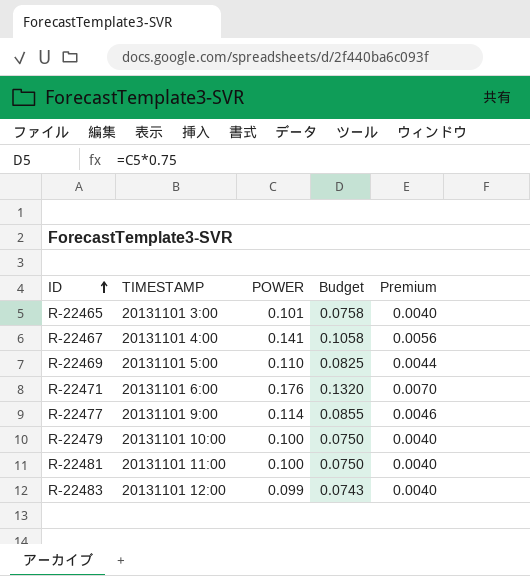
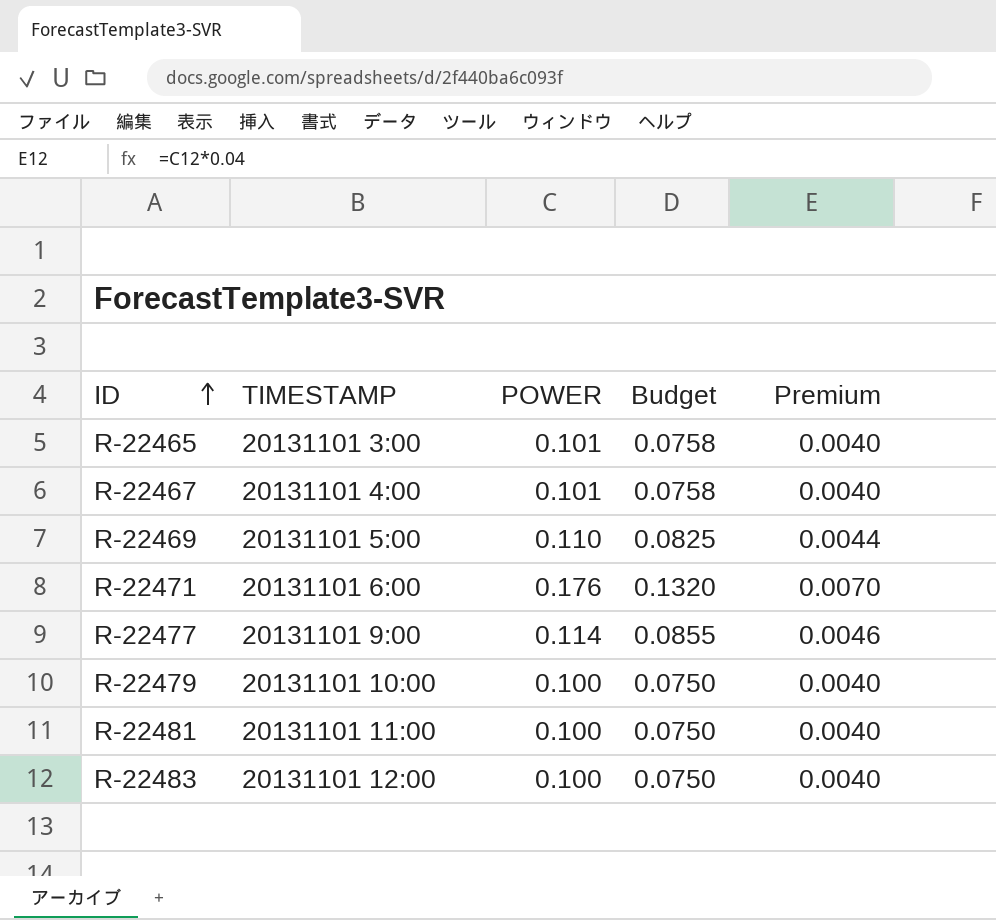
R-22467 | POWER: 0.141 -> 0.101
R-22467 | Budget: 0.1058 -> 0.0758
R-22467 | Premium: 0.0056 -> 0.0040
R-22483 | POWER: 0.099 -> 0.100
R-22483 | Budget: 0.0743 -> 0.0750

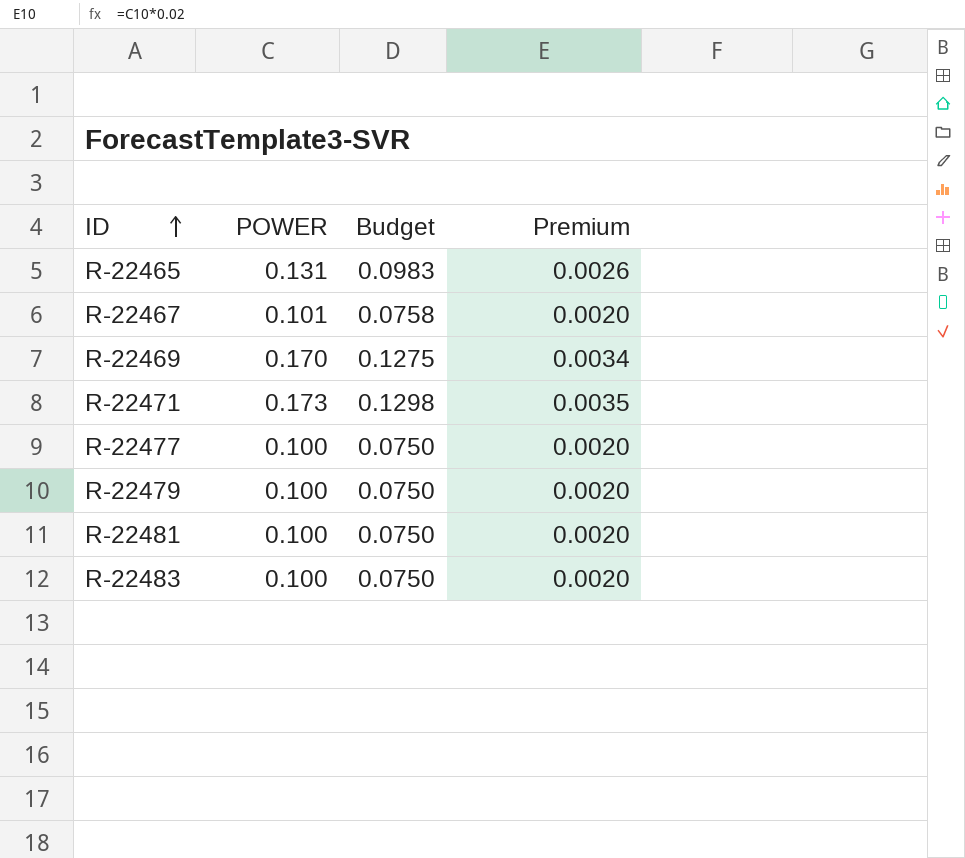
column TIMESTAMP | position: 2 -> none
column Premium | formula: [POWER] * 0.04 -> [POWER] * 0.02
R-22465 | POWER: 0.101 -> 0.131
R-22465 | Budget: 0.0758 -> 0.0983
R-22469 | POWER: 0.110 -> 0.170
R-22469 | Budget: 0.0825 -> 0.1275
R-22471 | POWER: 0.176 -> 0.173
R-22471 | Budget: 0.1320 -> 0.1298
R-22477 | POWER: 0.114 -> 0.100
R-22477 | Budget: 0.0855 -> 0.0750

